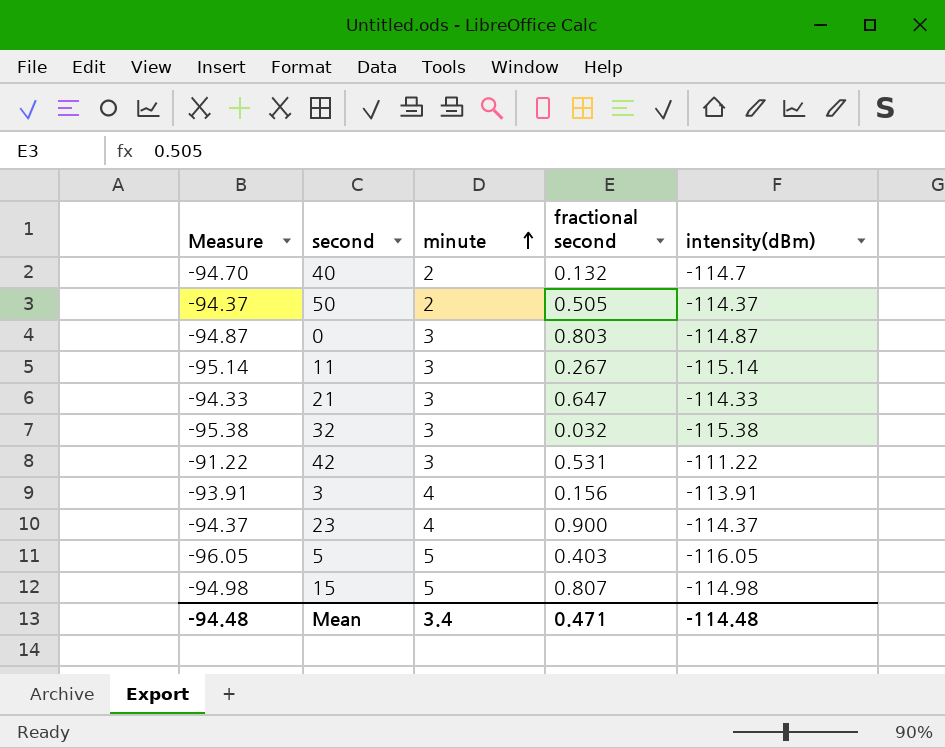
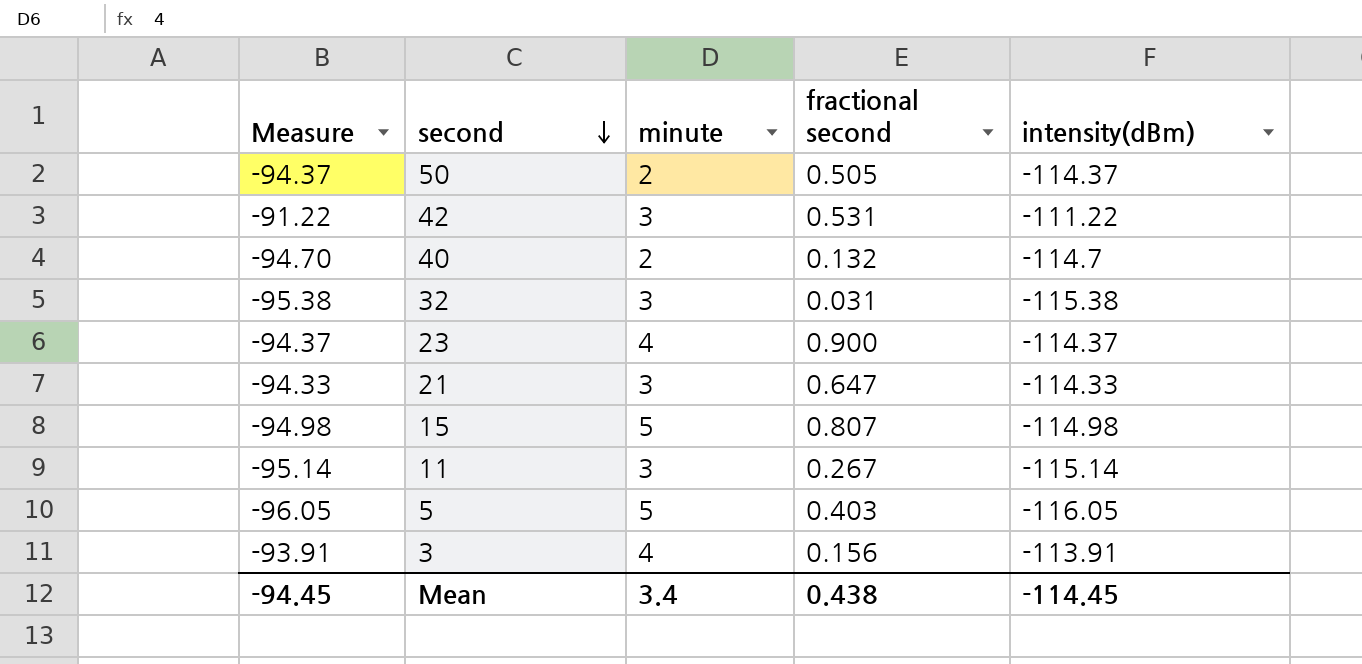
row order: minute ascending -> second descending
row 0: -94.87 | 3 | 0.803 | -114.87 -> none
32 | fractional second: 0.032 -> 0.031
Mean | Measure: -94.48 -> -94.45
Mean | fractional second: 0.471 -> 0.438
Mean | intensity(dBm): -114.48 -> -114.45

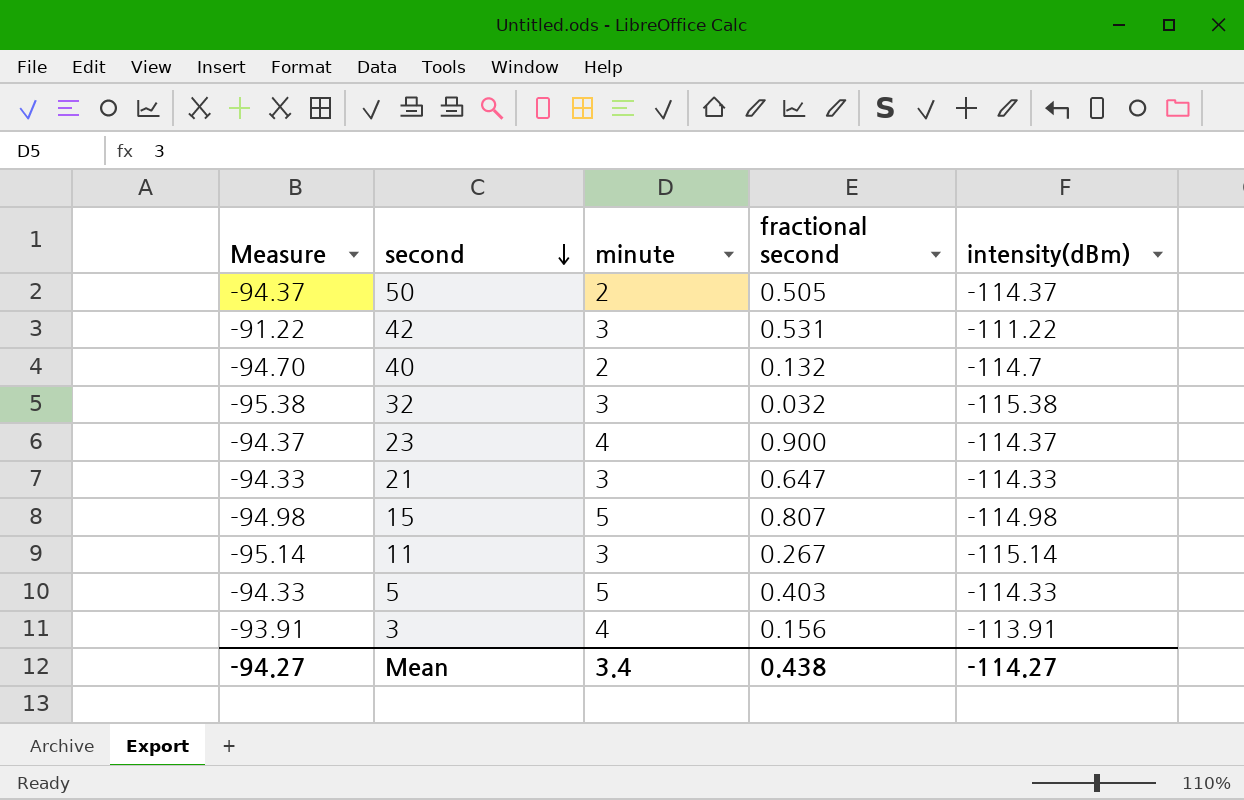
32 | fractional second: 0.031 -> 0.032
5 | Measure: -96.05 -> -94.33
5 | intensity(dBm): -116.05 -> -114.33
Mean | Measure: -94.45 -> -94.27
Mean | intensity(dBm): -114.45 -> -114.27

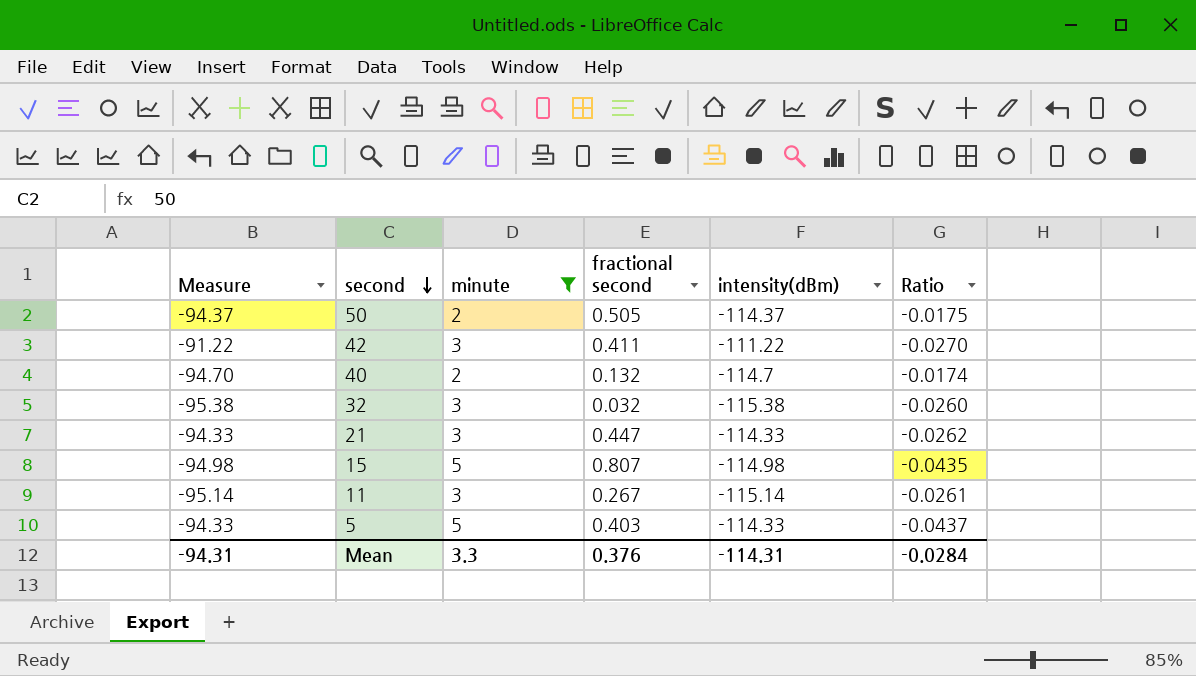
filter: none -> minute != 4
column Ratio | formula: none -> [minute] / [intensity(dBm)]
42 | fractional second: 0.531 -> 0.411
21 | fractional second: 0.647 -> 0.447
Mean | Measure: -94.27 -> -94.31
Mean | minute: 3.4 -> 3.3
Mean | fractional second: 0.438 -> 0.376
Mean | intensity(dBm): -114.27 -> -114.31

